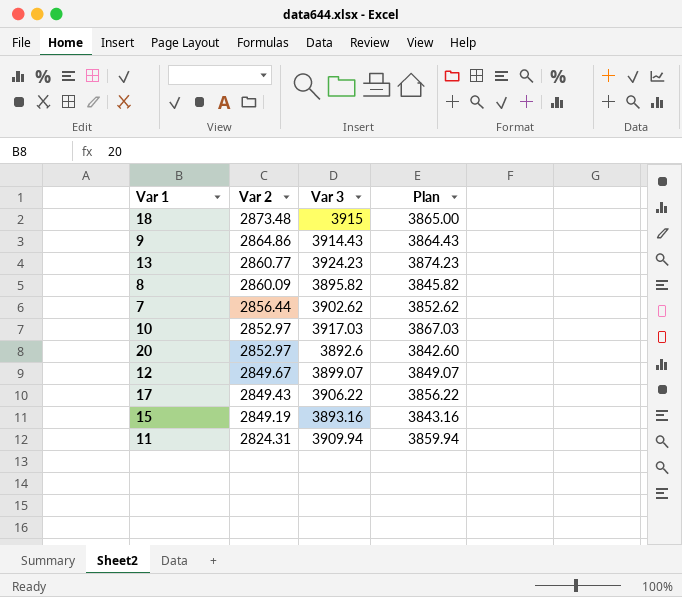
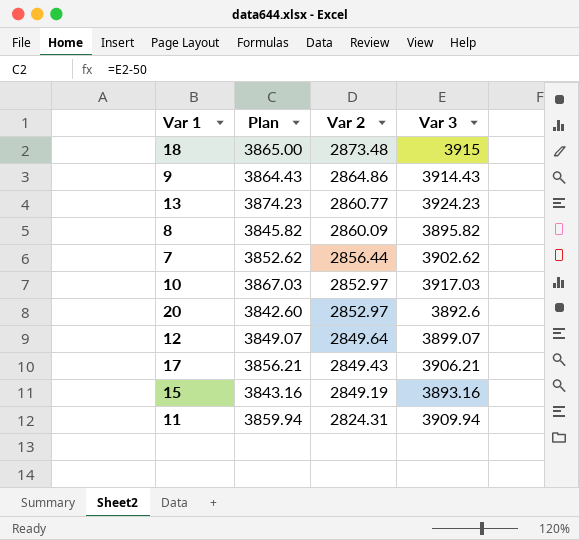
column Plan | position: 4 -> 2
12 | Var 2: 2849.67 -> 2849.64
17 | Plan: 3856.22 -> 3856.21
17 | Var 3: 3906.22 -> 3906.21

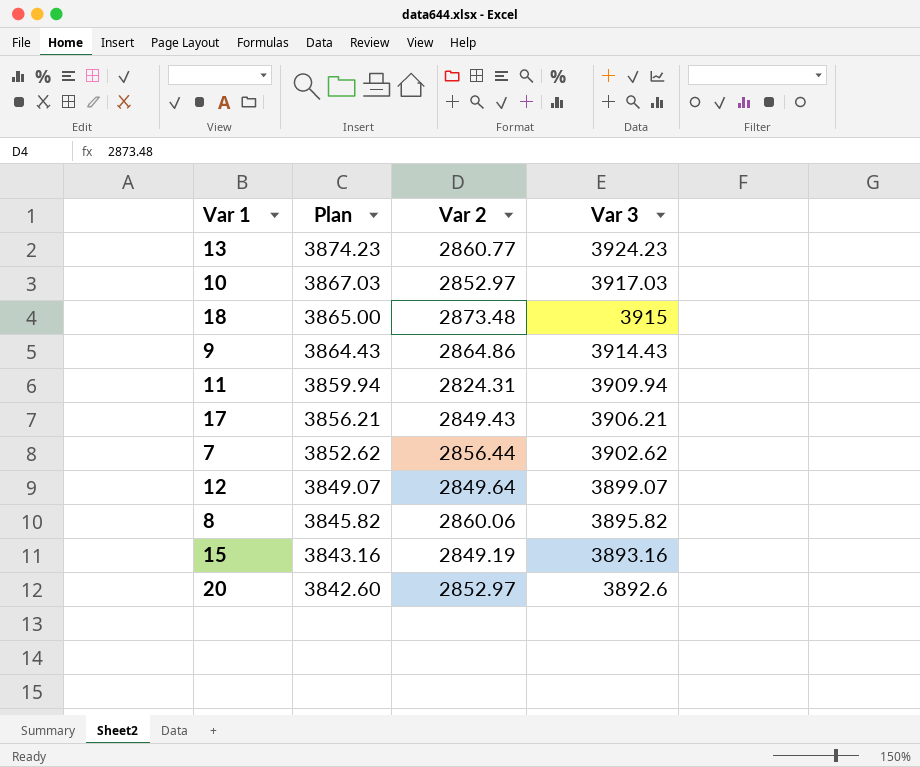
row order: Var 2 descending -> Plan descending
8 | Var 2: 2860.09 -> 2860.06

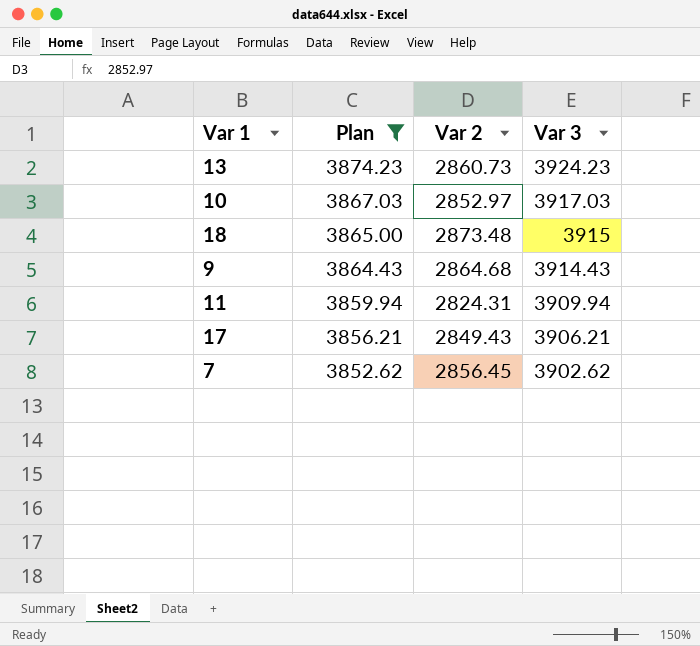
filter: none -> Plan >= 3852.62
13 | Var 2: 2860.77 -> 2860.73
9 | Var 2: 2864.86 -> 2864.68
7 | Var 2: 2856.44 -> 2856.45

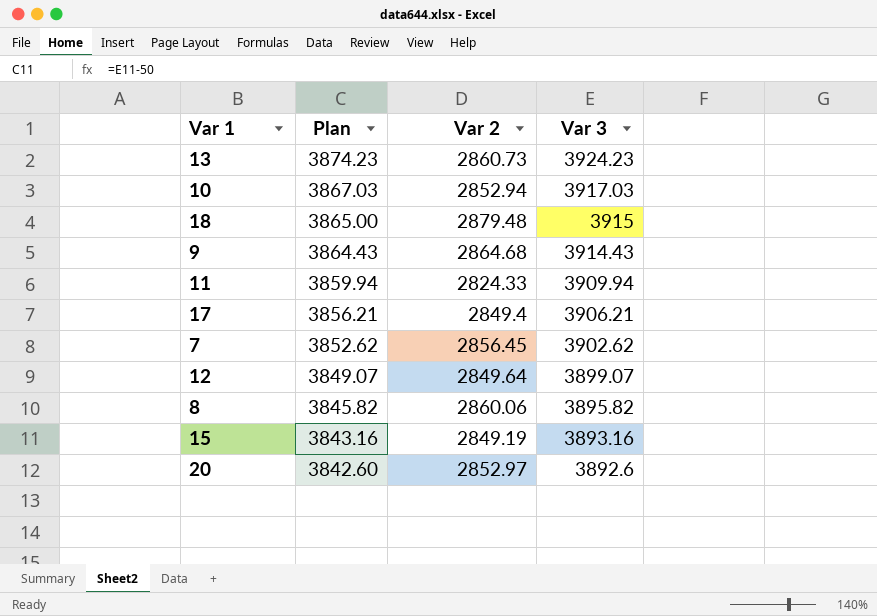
filter: Plan >= 3852.62 -> none
10 | Var 2: 2852.97 -> 2852.94
18 | Var 2: 2873.48 -> 2879.48
11 | Var 2: 2824.31 -> 2824.33
17 | Var 2: 2849.43 -> 2849.4

